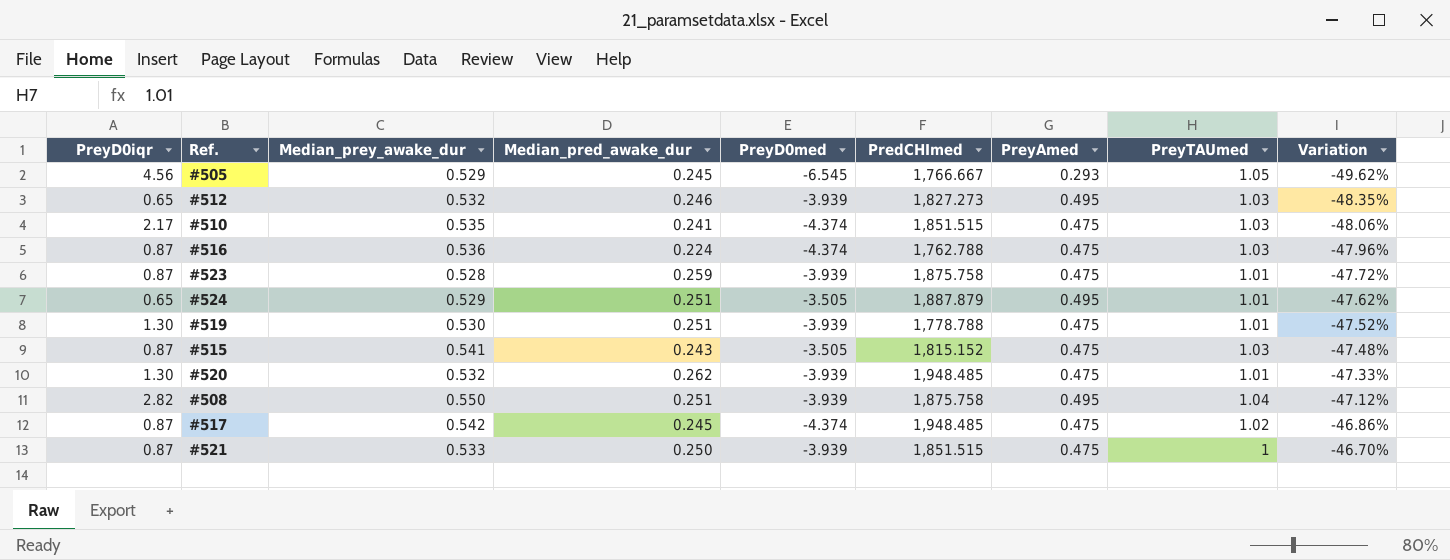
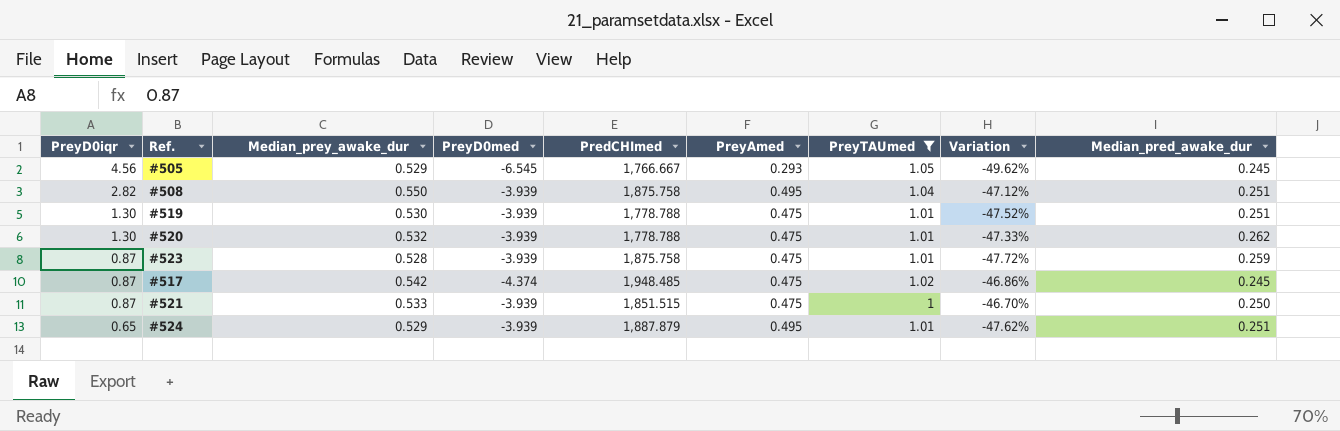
filter: none -> PreyTAUmed != 1.03
row order: Variation ascending -> PreyD0iqr descending
column Median_pred_awake_dur | position: 4 -> 9
#520 | PredCHImed: 1,948.485 -> 1,778.788
#524 | PreyD0med: -3.505 -> -3.939

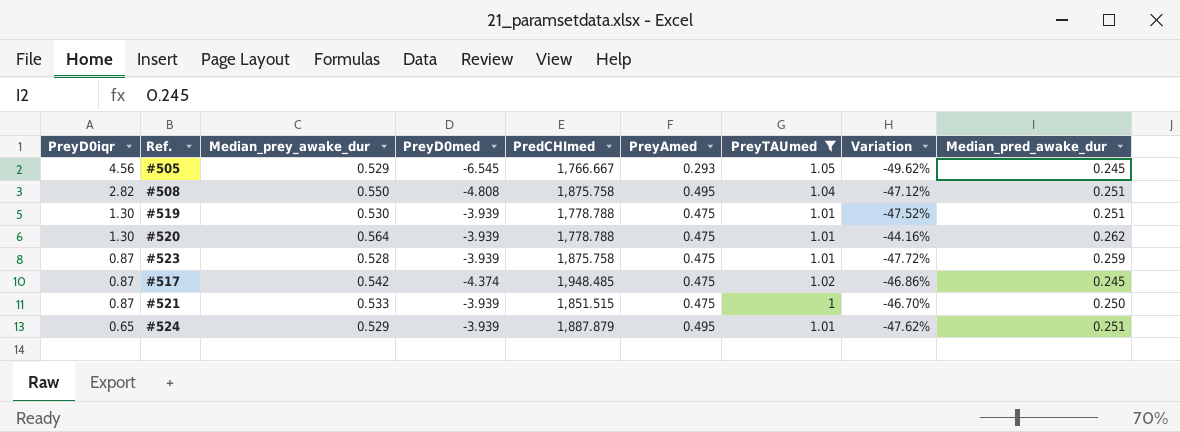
#508 | PreyD0med: -3.939 -> -4.808
#520 | Median_prey_awake_dur: 0.532 -> 0.564
#520 | Variation: -47.33% -> -44.16%

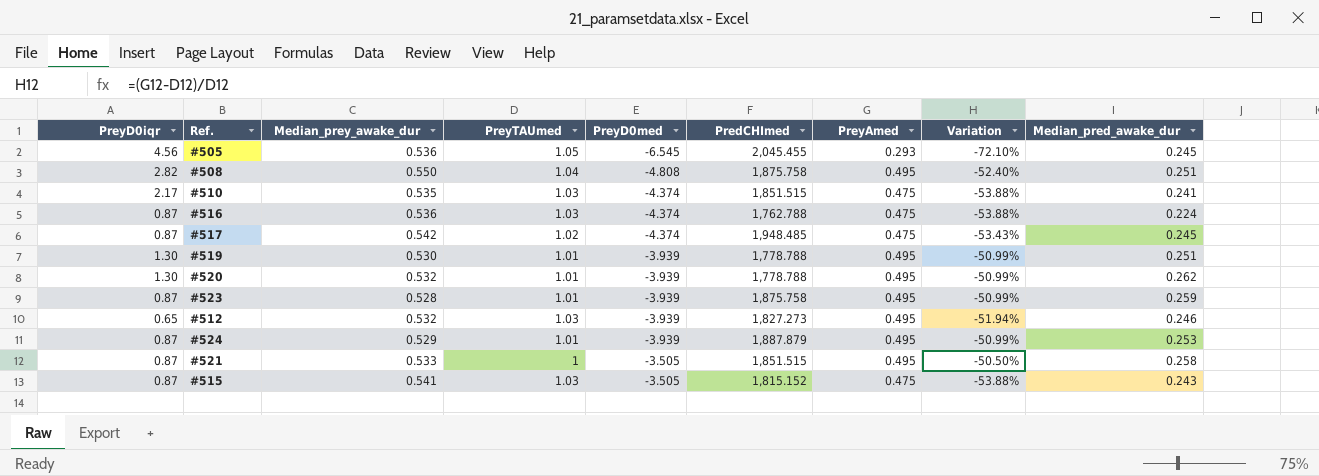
filter: PreyTAUmed != 1.03 -> none
row order: PreyD0iqr descending -> PreyD0med ascending
column PreyTAUmed | position: 7 -> 4
column Variation | formula: ([Median_prey_awake_dur] - [PreyTAUmed]) / [PreyTAUmed] -> ([PreyAmed] - [PreyTAUmed]) / [PreyTAUmed]
#505 | Median_prey_awake_dur: 0.529 -> 0.536
#505 | PredCHImed: 1,766.667 -> 2,045.455
#519 | PreyAmed: 0.475 -> 0.495
#520 | Median_prey_awake_dur: 0.564 -> 0.532
#520 | PreyAmed: 0.475 -> 0.495
#523 | PreyAmed: 0.475 -> 0.495
#524 | PreyD0iqr: 0.65 -> 0.87
#524 | Median_pred_awake_dur: 0.251 -> 0.253
#521 | PreyD0med: -3.939 -> -3.505
#521 | PreyAmed: 0.475 -> 0.495
#521 | Median_pred_awake_dur: 0.250 -> 0.258

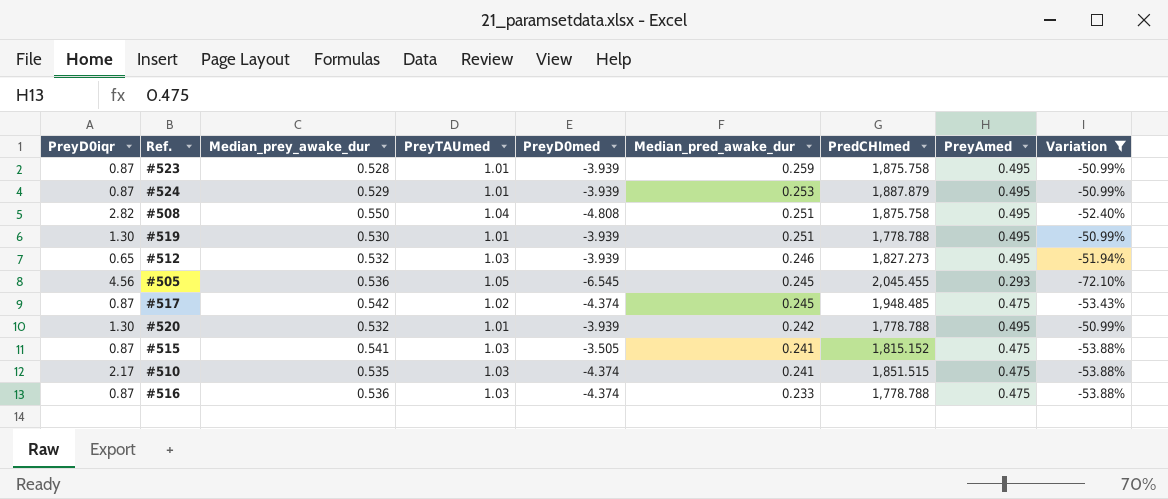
filter: none -> Variation != -50.50%
row order: PreyD0med ascending -> Median_pred_awake_dur descending
column Median_pred_awake_dur | position: 9 -> 6
#520 | Median_pred_awake_dur: 0.262 -> 0.242
#515 | Median_pred_awake_dur: 0.243 -> 0.241
#516 | Median_pred_awake_dur: 0.224 -> 0.233
#516 | PredCHImed: 1,762.788 -> 1,778.788

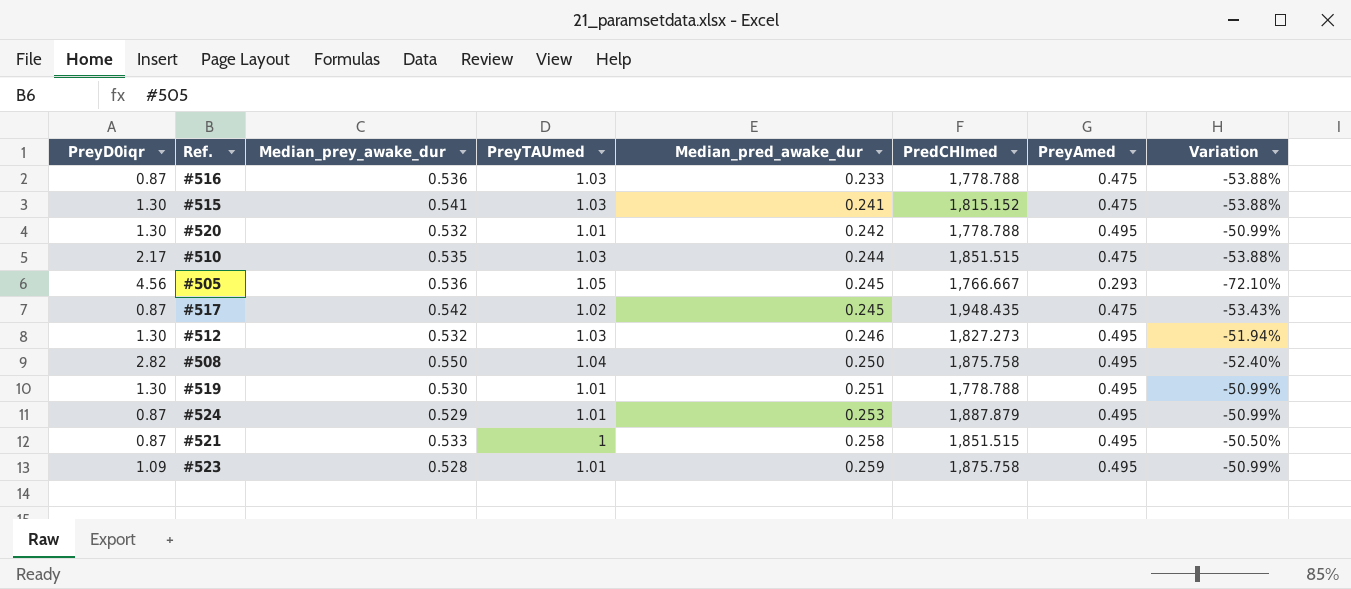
filter: Variation != -50.50% -> none
row order: Median_pred_awake_dur descending -> Median_pred_awake_dur ascending
column PreyD0med | position: 5 -> none
#515 | PreyD0iqr: 0.87 -> 1.30
#510 | Median_pred_awake_dur: 0.241 -> 0.244
#505 | PredCHImed: 2,045.455 -> 1,766.667
#517 | PredCHImed: 1,948.485 -> 1,948.435
#512 | PreyD0iqr: 0.65 -> 1.30
#508 | Median_pred_awake_dur: 0.251 -> 0.250
#523 | PreyD0iqr: 0.87 -> 1.09

